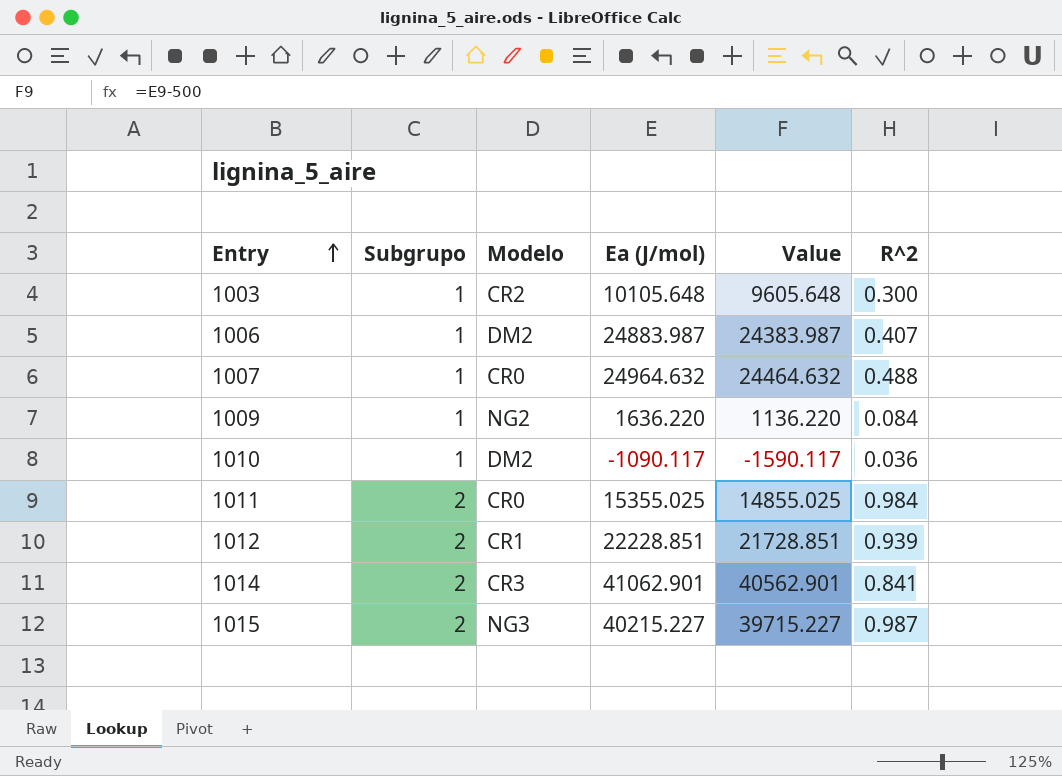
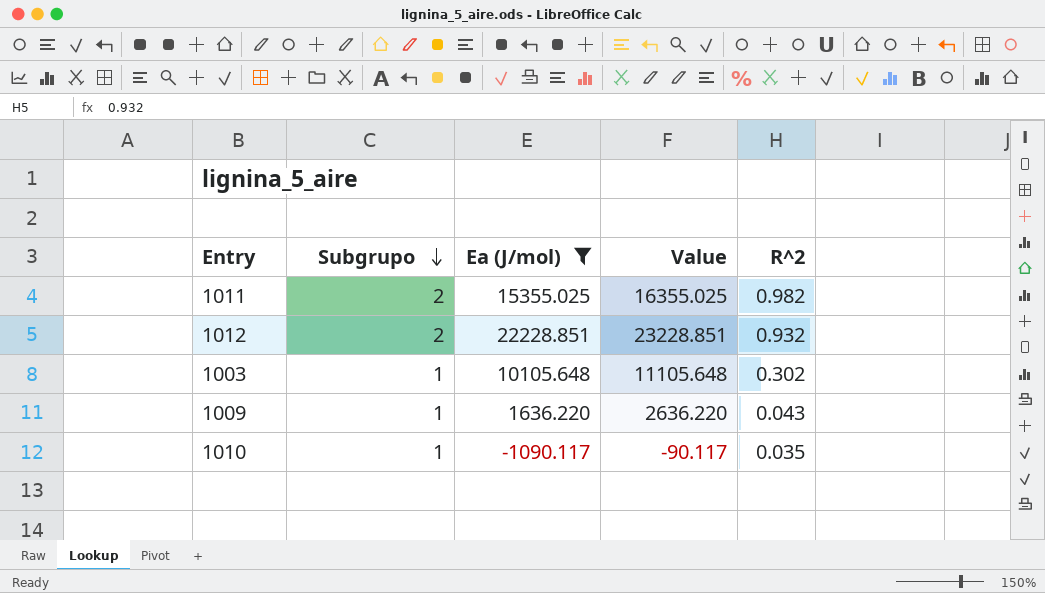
filter: none -> Ea (J/mol) <= 22228.851
row order: Entry ascending -> Subgrupo descending
column Modelo | position: 3 -> none
column Value | formula: [Ea (J/mol)] - 500 -> [Ea (J/mol)] + 1000
1011 | R^2: 0.984 -> 0.982
1012 | R^2: 0.939 -> 0.932
1003 | R^2: 0.300 -> 0.302
1009 | R^2: 0.084 -> 0.043
1010 | R^2: 0.036 -> 0.035

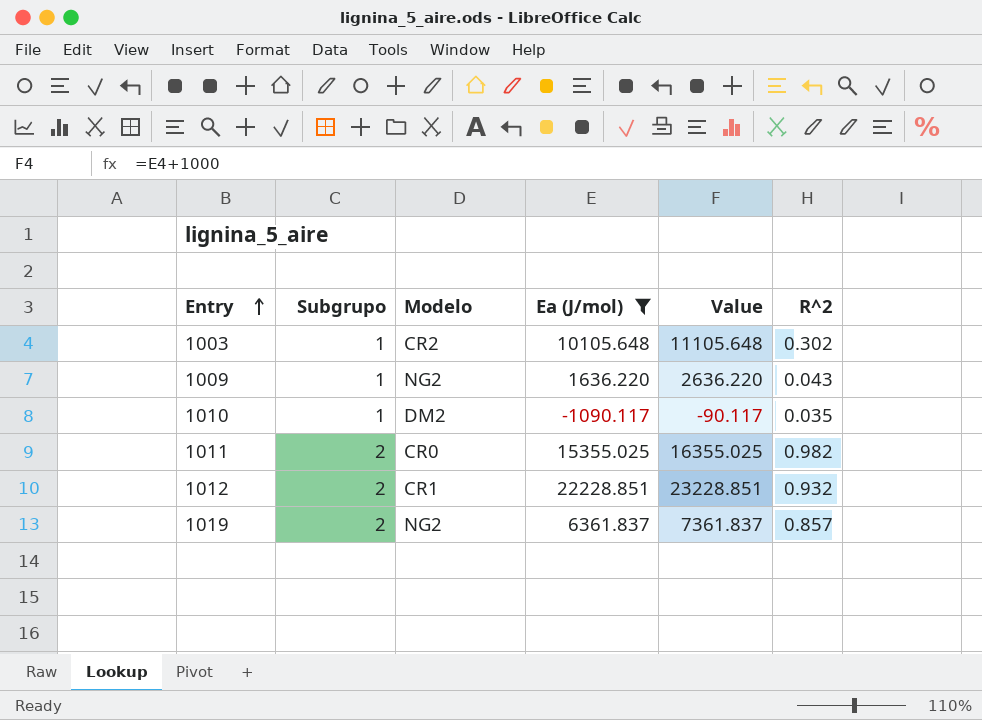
row order: Subgrupo descending -> Entry ascending
column Modelo | position: none -> 3
row 1019: none -> 2 | NG2 | 6361.837 | 7361.837 | 0.857

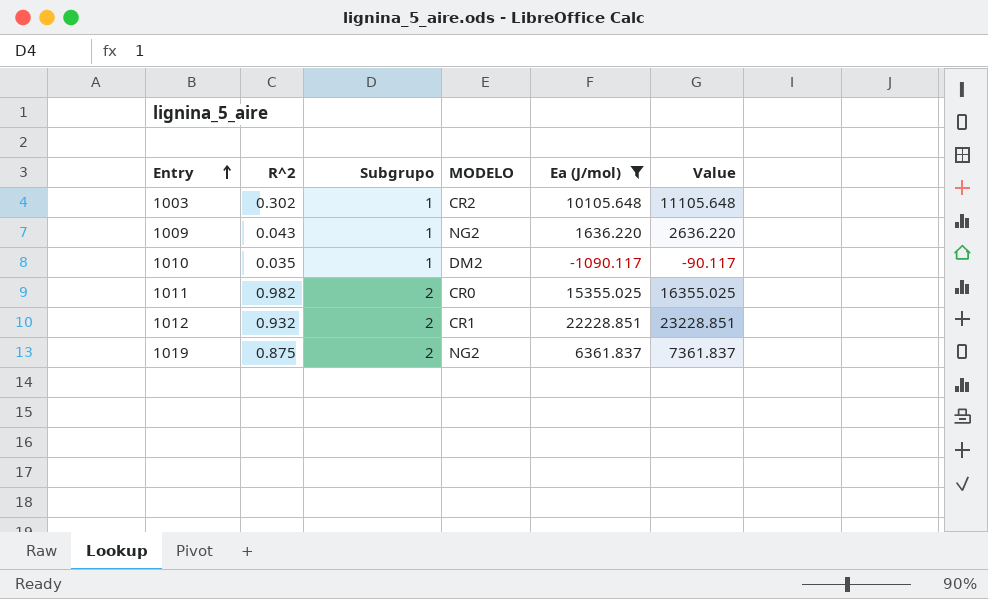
column R^2 | position: 6 -> 2
column name: Modelo -> MODELO
1019 | R^2: 0.857 -> 0.875

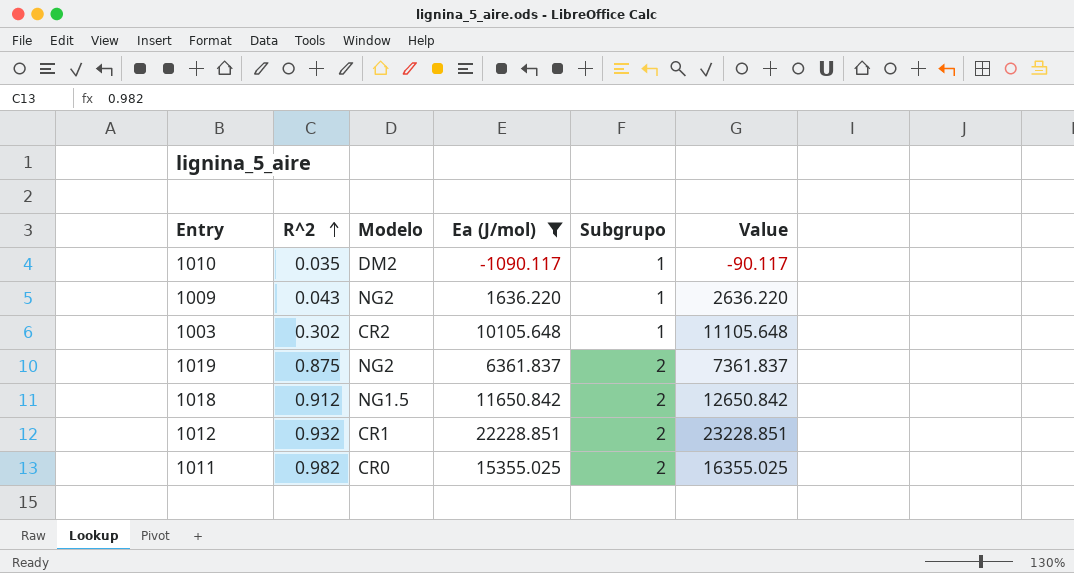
row order: Entry ascending -> R^2 ascending
column name: MODELO -> Modelo
column Subgrupo | position: 3 -> 5
row 1018: none -> 0.912 | NG1.5 | 11650.842 | 2 | 12650.842

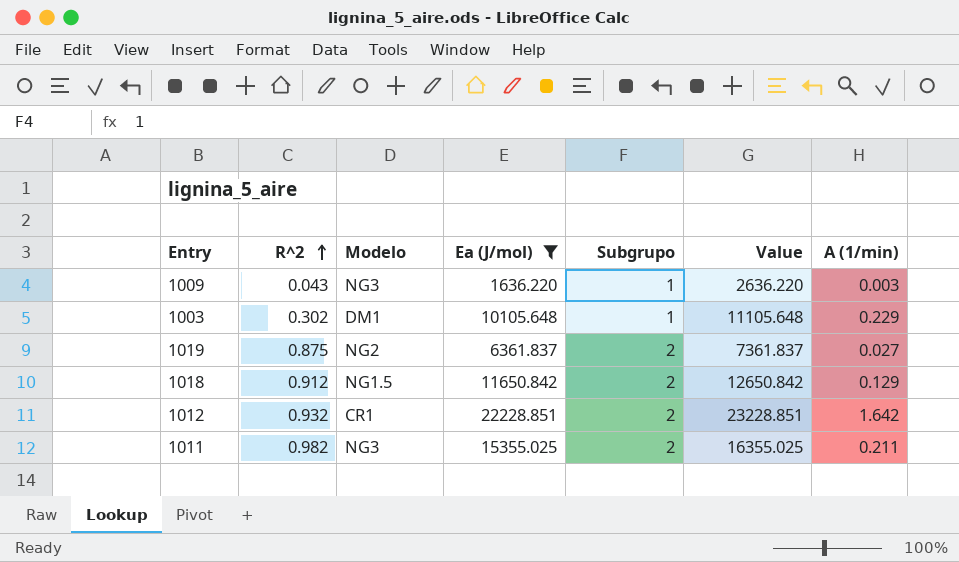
column A (1/min) | position: none -> 7
row 1010: 0.035 | DM2 | -1090.117 | 1 | -90.117 -> none
1009 | Modelo: NG2 -> NG3
1003 | Modelo: CR2 -> DM1
1011 | Modelo: CR0 -> NG3

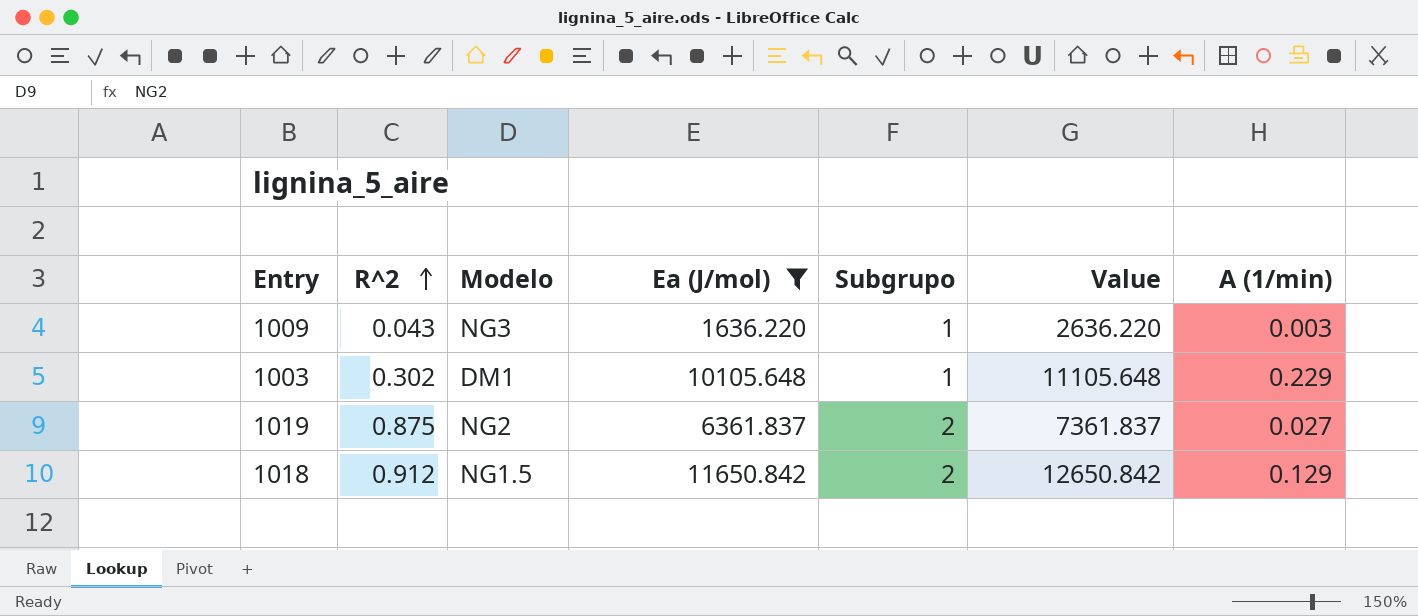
row 1012: 0.932 | CR1 | 22228.851 | 2 | 23228.851 | 1.642 -> none
row 1011: 0.982 | NG3 | 15355.025 | 2 | 16355.025 | 0.211 -> none

